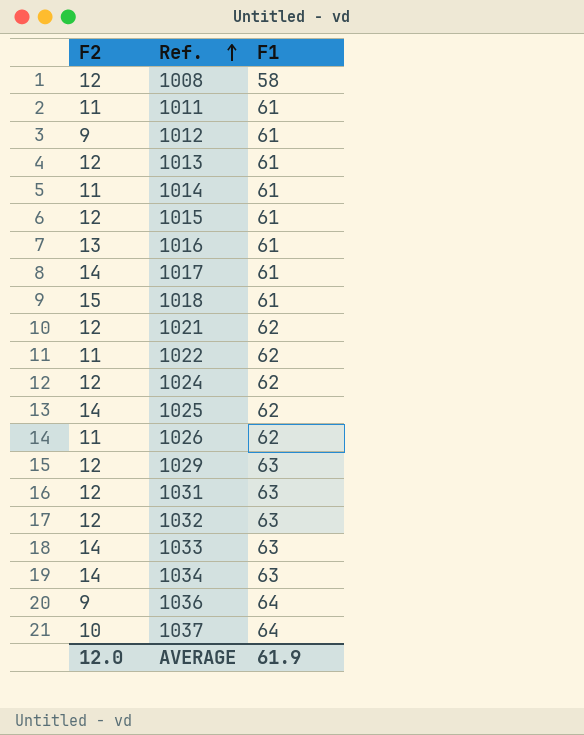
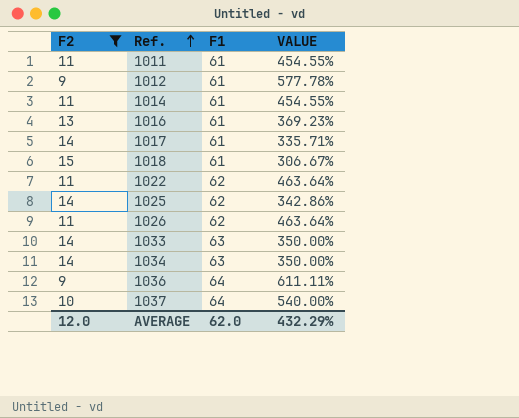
filter: none -> F2 != 12
column VALUE | formula: none -> ([F1] - [F2]) / [F2]
AVERAGE | F1: 61.9 -> 62.0

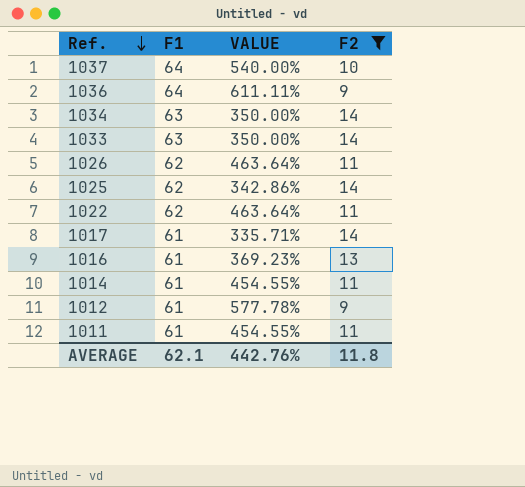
row order: Ref. ascending -> Ref. descending
column F2 | position: 1 -> 4
row 1018: 15 | 61 | 306.67% -> none
AVERAGE | F1: 62.0 -> 62.1
AVERAGE | VALUE: 432.29% -> 442.76%
AVERAGE | F2: 12.0 -> 11.8

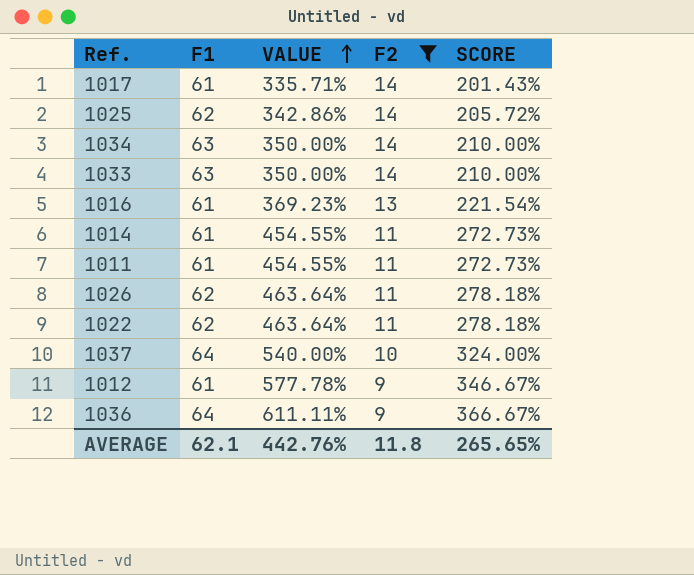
row order: Ref. descending -> VALUE ascending
column SCORE | formula: none -> [VALUE] * 0.6

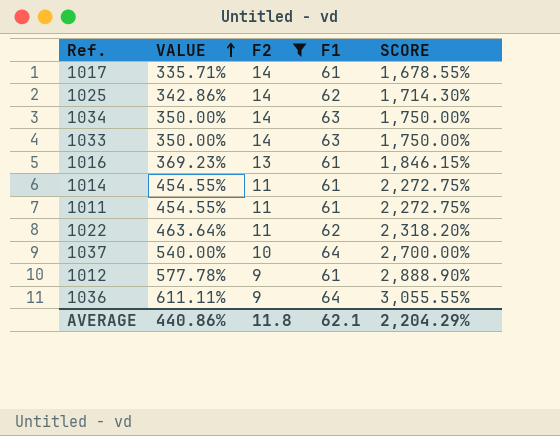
column F1 | position: 2 -> 4
column SCORE | formula: [VALUE] * 0.6 -> [VALUE] * 5
row 1026: 62 | 463.64% | 11 | 278.18% -> none
AVERAGE | VALUE: 442.76% -> 440.86%
AVERAGE | SCORE: 265.65% -> 2,204.29%

